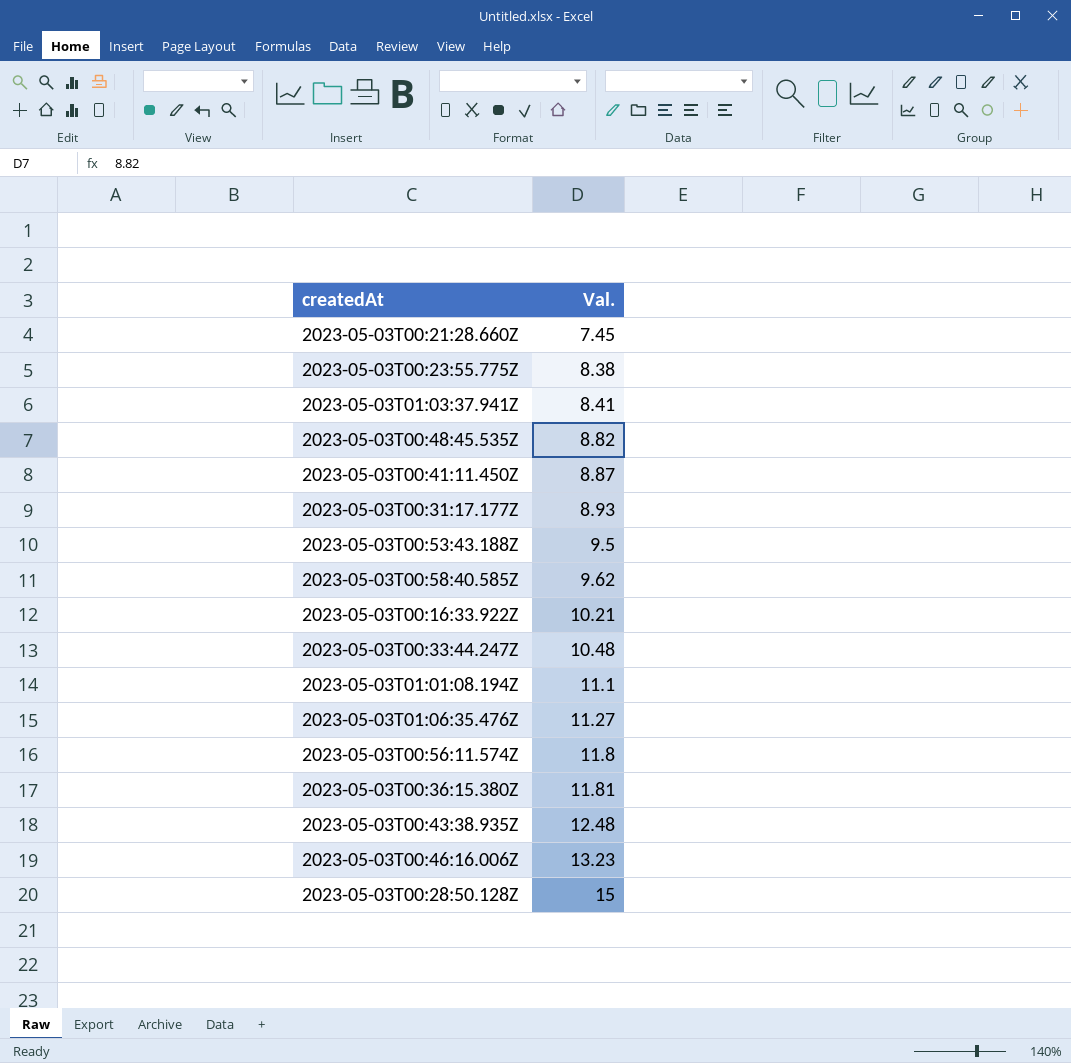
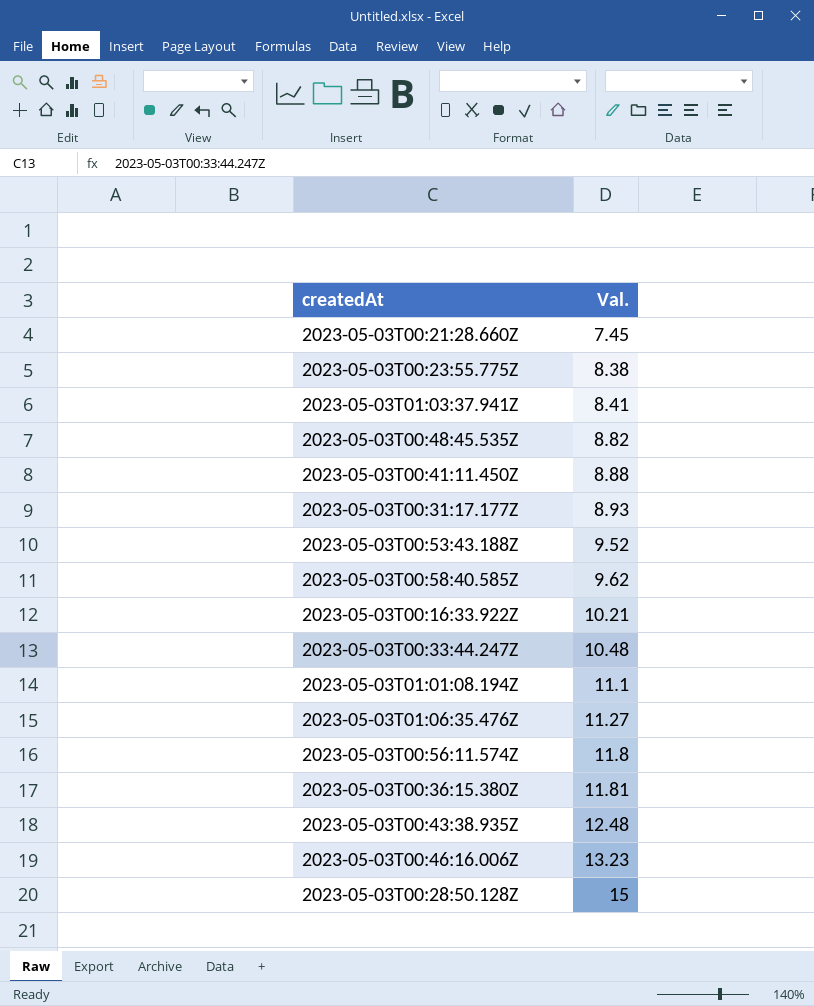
2023-05-03T00:41:11.450Z | Val.: 8.87 -> 8.88
2023-05-03T00:53:43.188Z | Val.: 9.5 -> 9.52

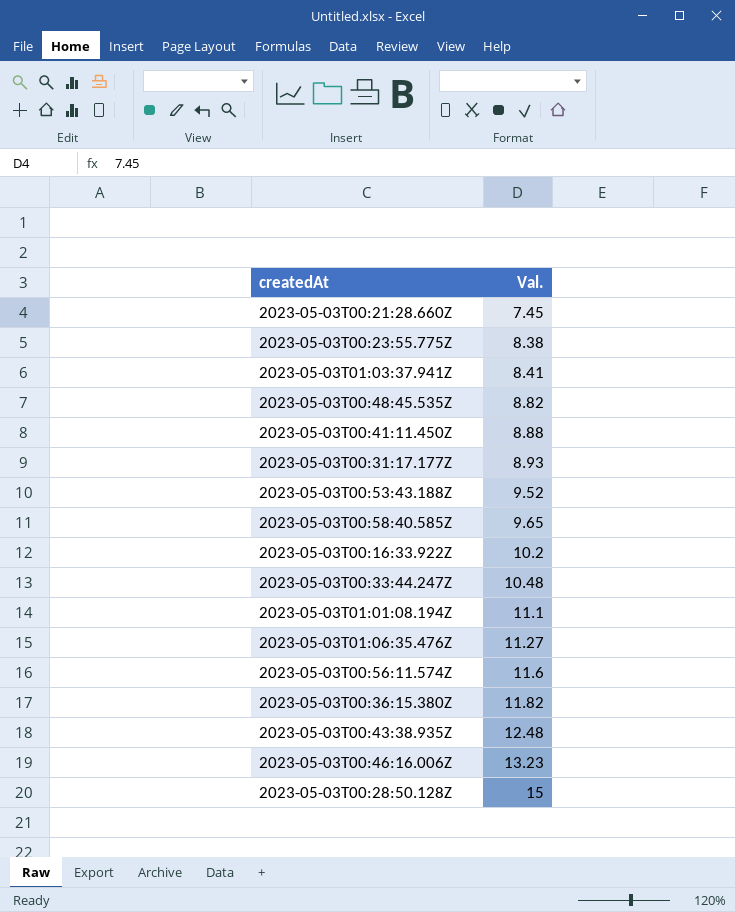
2023-05-03T00:58:40.585Z | Val.: 9.62 -> 9.65
2023-05-03T00:16:33.922Z | Val.: 10.21 -> 10.2
2023-05-03T00:56:11.574Z | Val.: 11.8 -> 11.6
2023-05-03T00:36:15.380Z | Val.: 11.81 -> 11.82

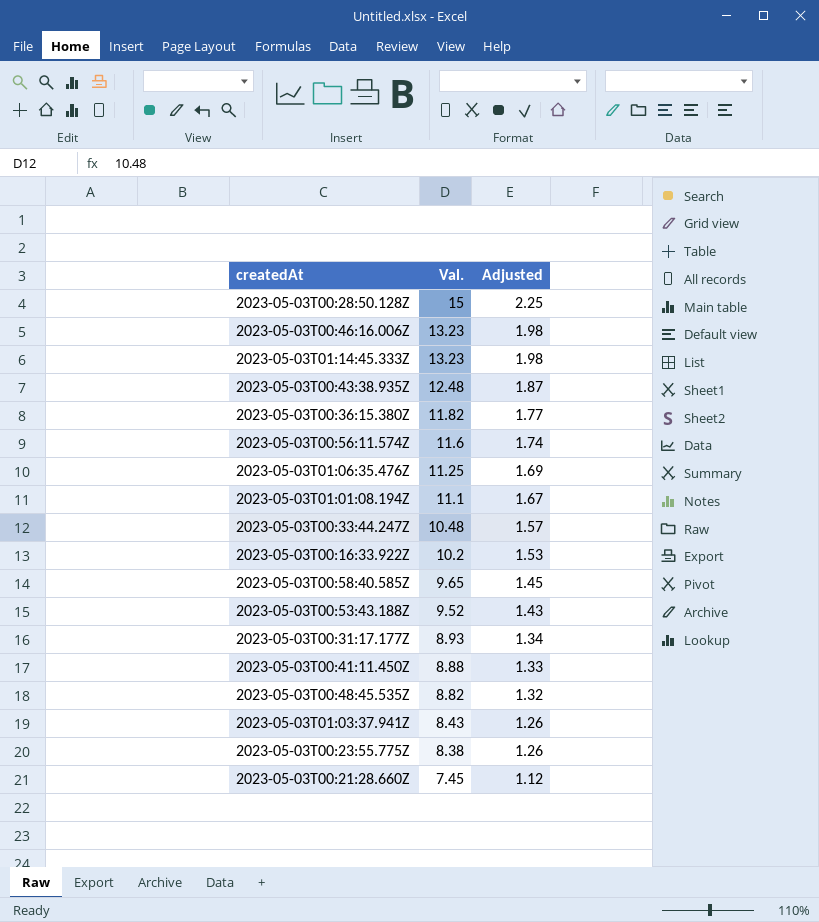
row order: Val. ascending -> Val. descending
column Adjusted | formula: none -> [Val.] * 0.15
row 2023-05-03T01:14:45.333Z: none -> 13.23 | 1.98
2023-05-03T01:06:35.476Z | Val.: 11.27 -> 11.25
2023-05-03T01:03:37.941Z | Val.: 8.41 -> 8.43

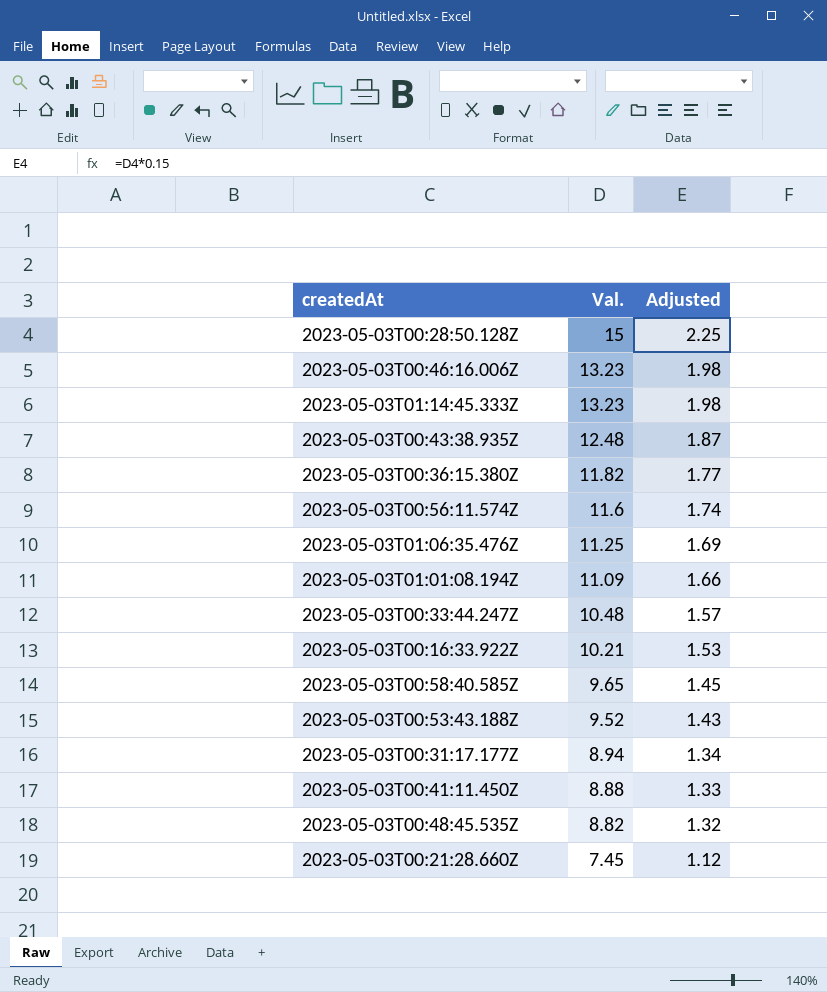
row 2023-05-03T01:03:37.941Z: 8.43 | 1.26 -> none
row 2023-05-03T00:23:55.775Z: 8.38 | 1.26 -> none
2023-05-03T01:01:08.194Z | Val.: 11.1 -> 11.09
2023-05-03T01:01:08.194Z | Adjusted: 1.67 -> 1.66
2023-05-03T00:16:33.922Z | Val.: 10.2 -> 10.21
2023-05-03T00:31:17.177Z | Val.: 8.93 -> 8.94

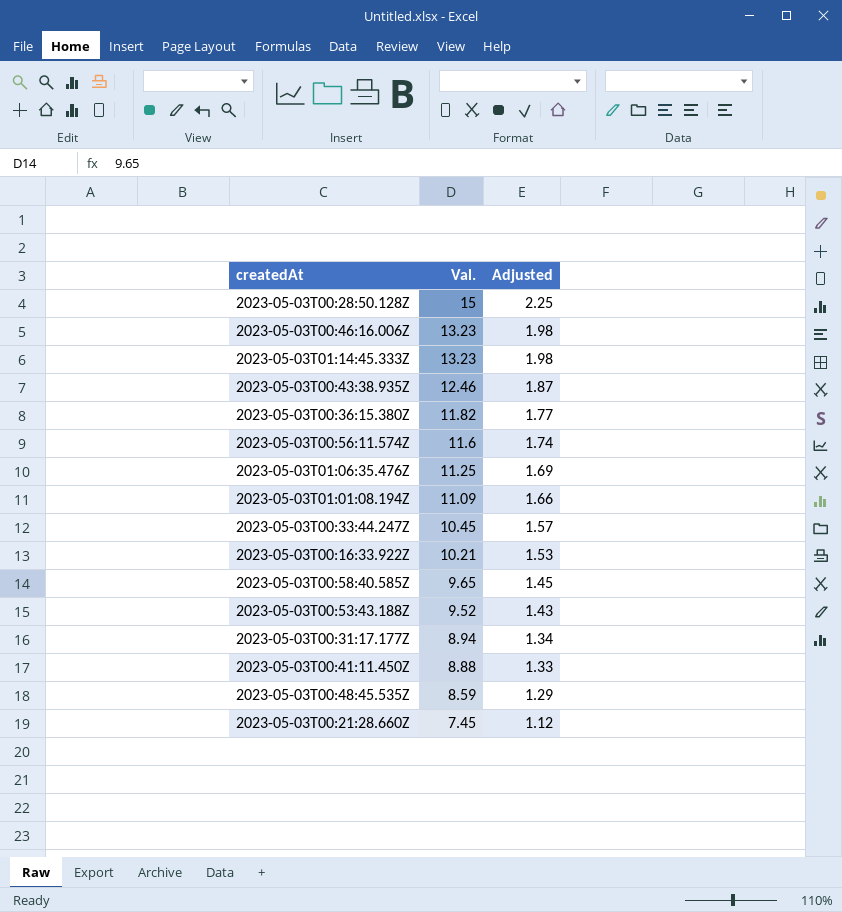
2023-05-03T00:43:38.935Z | Val.: 12.48 -> 12.46
2023-05-03T00:33:44.247Z | Val.: 10.48 -> 10.45
2023-05-03T00:48:45.535Z | Val.: 8.82 -> 8.59
2023-05-03T00:48:45.535Z | Adjusted: 1.32 -> 1.29

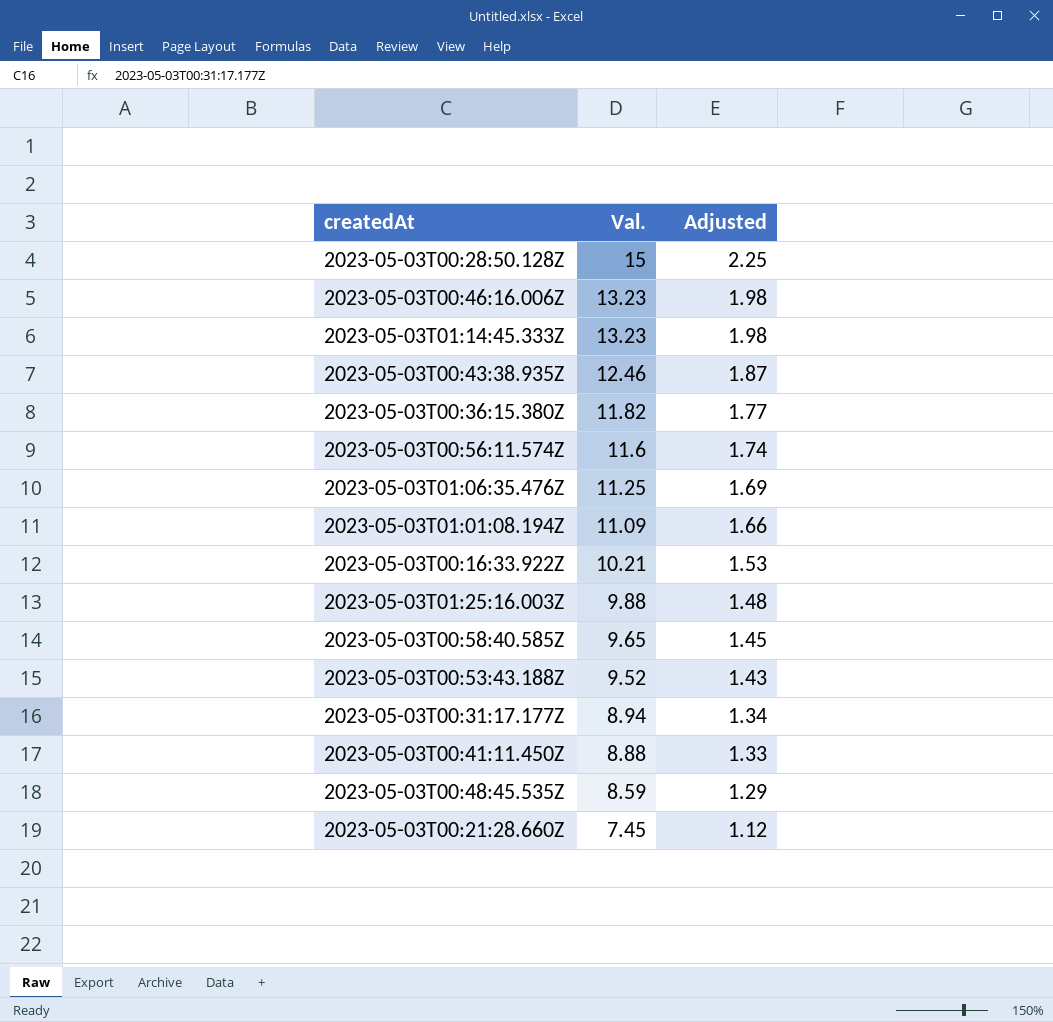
row 2023-05-03T00:33:44.247Z: 10.45 | 1.57 -> none
row 2023-05-03T01:25:16.003Z: none -> 9.88 | 1.48

